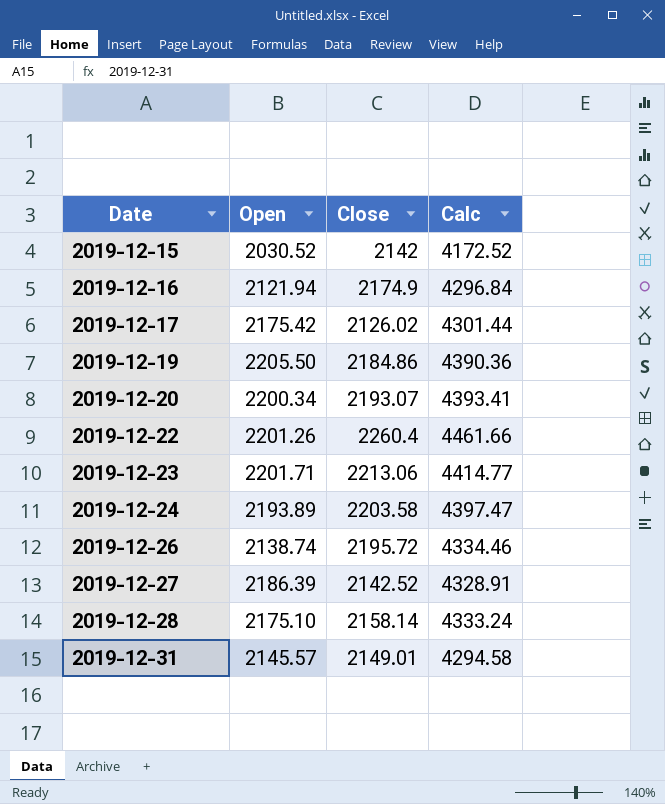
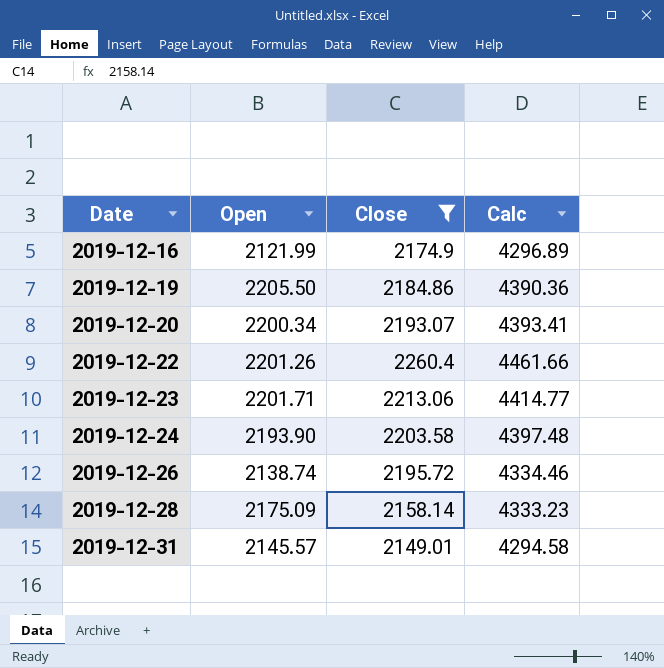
filter: none -> Close >= 2149.01
2019-12-16 | Open: 2121.94 -> 2121.99
2019-12-16 | Calc: 4296.84 -> 4296.89
2019-12-24 | Open: 2193.89 -> 2193.90
2019-12-24 | Calc: 4397.47 -> 4397.48
2019-12-28 | Open: 2175.10 -> 2175.09
2019-12-28 | Calc: 4333.24 -> 4333.23

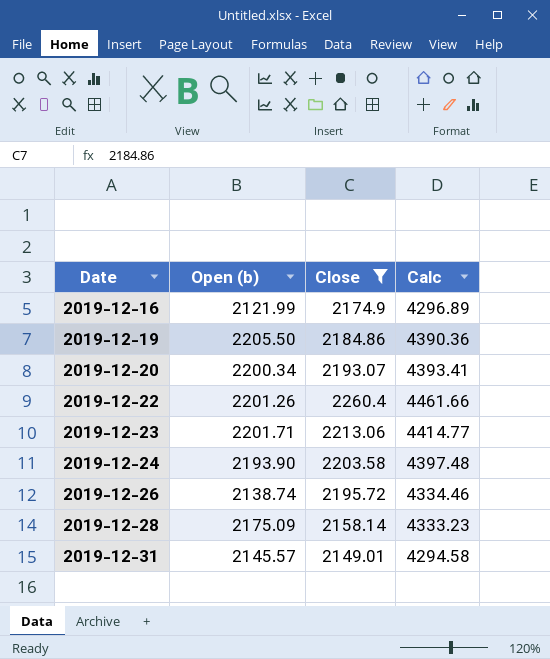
column name: Open -> Open (b)

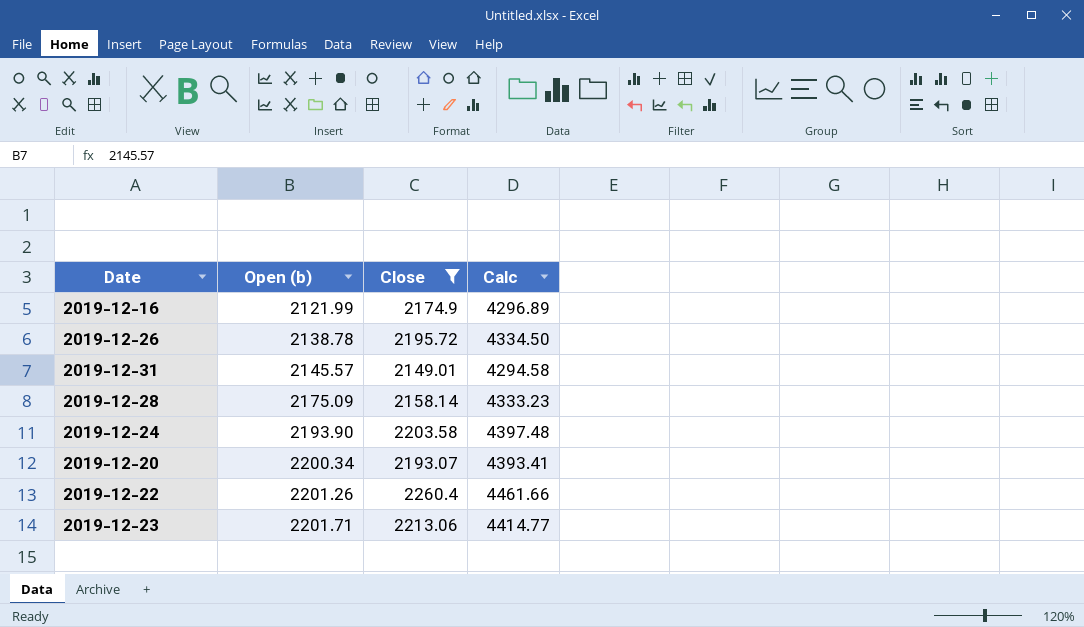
row order: Date ascending -> Open (b) ascending
row 2019-12-19: 2205.50 | 2184.86 | 4390.36 -> none
2019-12-26 | Open (b): 2138.74 -> 2138.78
2019-12-26 | Calc: 4334.46 -> 4334.50

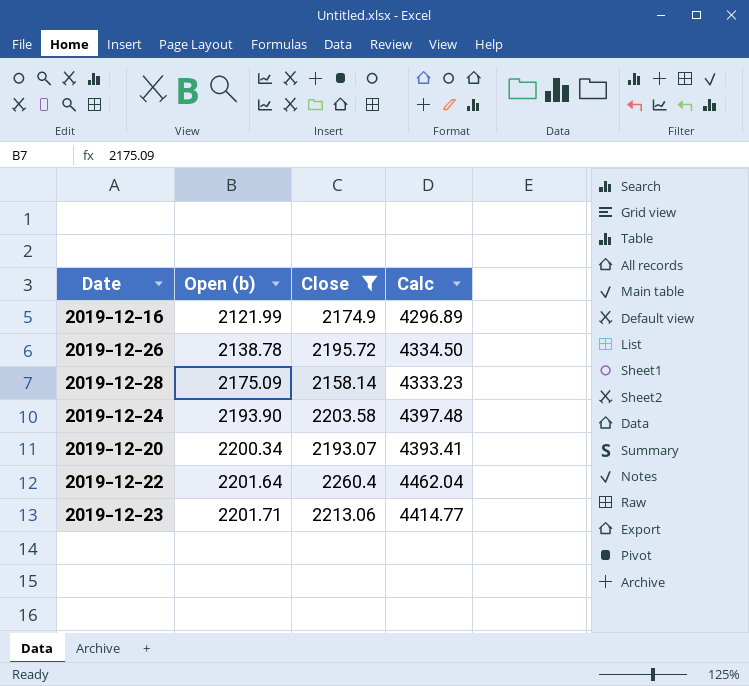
row 2019-12-31: 2145.57 | 2149.01 | 4294.58 -> none
2019-12-22 | Open (b): 2201.26 -> 2201.64
2019-12-22 | Calc: 4461.66 -> 4462.04

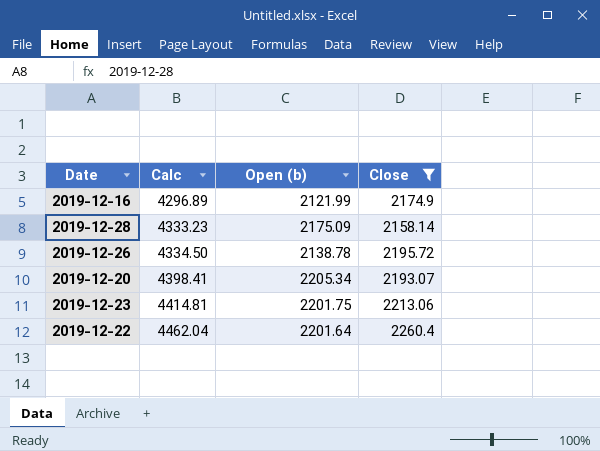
row order: Open (b) ascending -> Calc ascending
column Calc | position: 4 -> 2
row 2019-12-24: 2193.90 | 2203.58 | 4397.48 -> none
2019-12-20 | Calc: 4393.41 -> 4398.41
2019-12-20 | Open (b): 2200.34 -> 2205.34
2019-12-23 | Calc: 4414.77 -> 4414.81
2019-12-23 | Open (b): 2201.71 -> 2201.75

